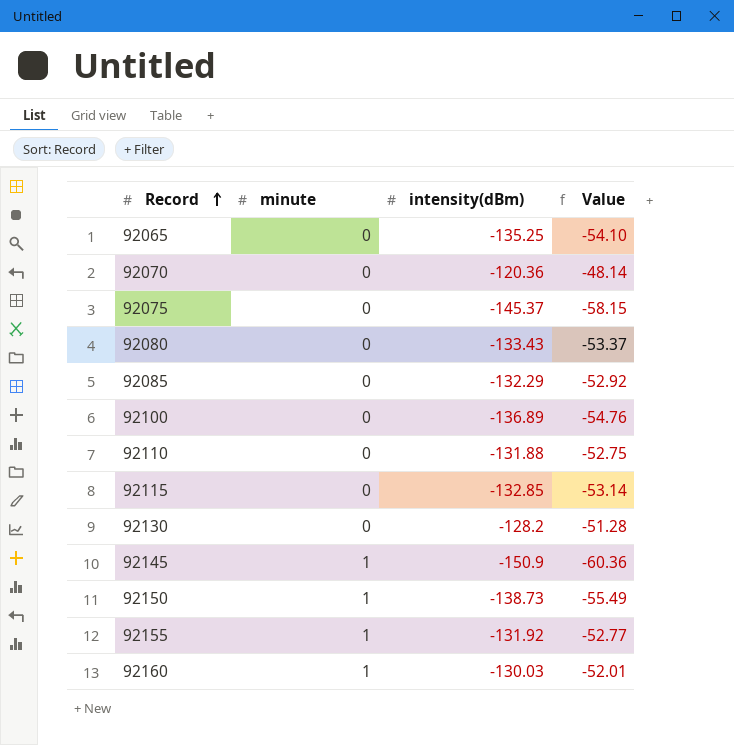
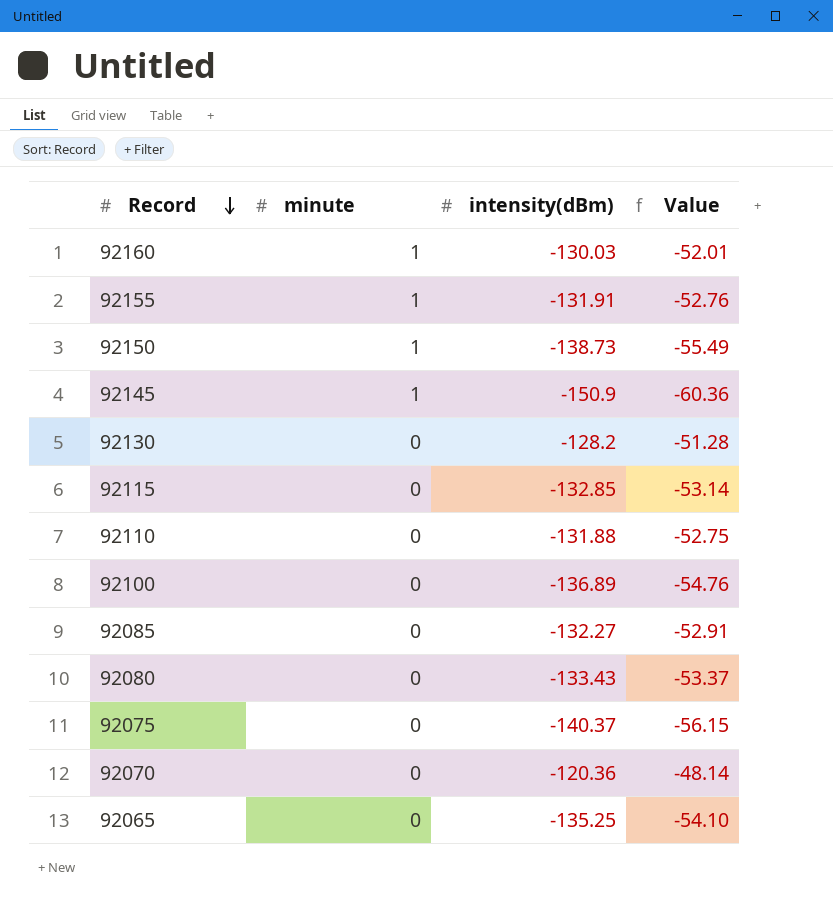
row order: Record ascending -> Record descending
92155 | intensity(dBm): -131.92 -> -131.91
92155 | Value: -52.77 -> -52.76
92085 | intensity(dBm): -132.29 -> -132.27
92085 | Value: -52.92 -> -52.91
92075 | intensity(dBm): -145.37 -> -140.37
92075 | Value: -58.15 -> -56.15

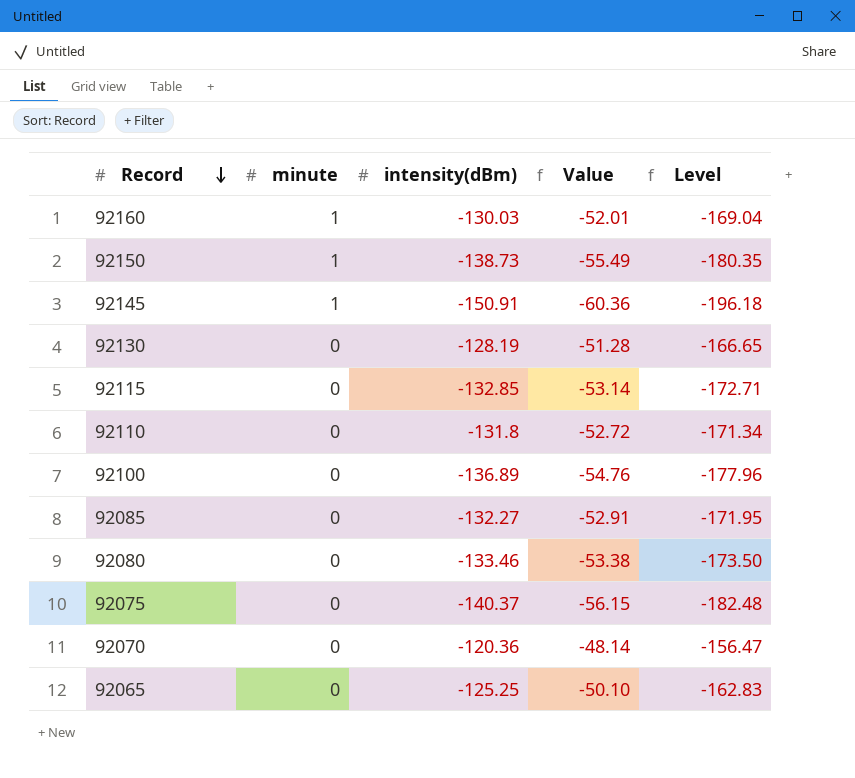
column Level | formula: none -> [intensity(dBm)] * 1.3
row 92155: 1 | -131.91 | -52.76 -> none
92145 | intensity(dBm): -150.9 -> -150.91
92130 | intensity(dBm): -128.2 -> -128.19
92110 | intensity(dBm): -131.88 -> -131.8
92110 | Value: -52.75 -> -52.72
92080 | intensity(dBm): -133.43 -> -133.46
92080 | Value: -53.37 -> -53.38
92065 | intensity(dBm): -135.25 -> -125.25
92065 | Value: -54.10 -> -50.10

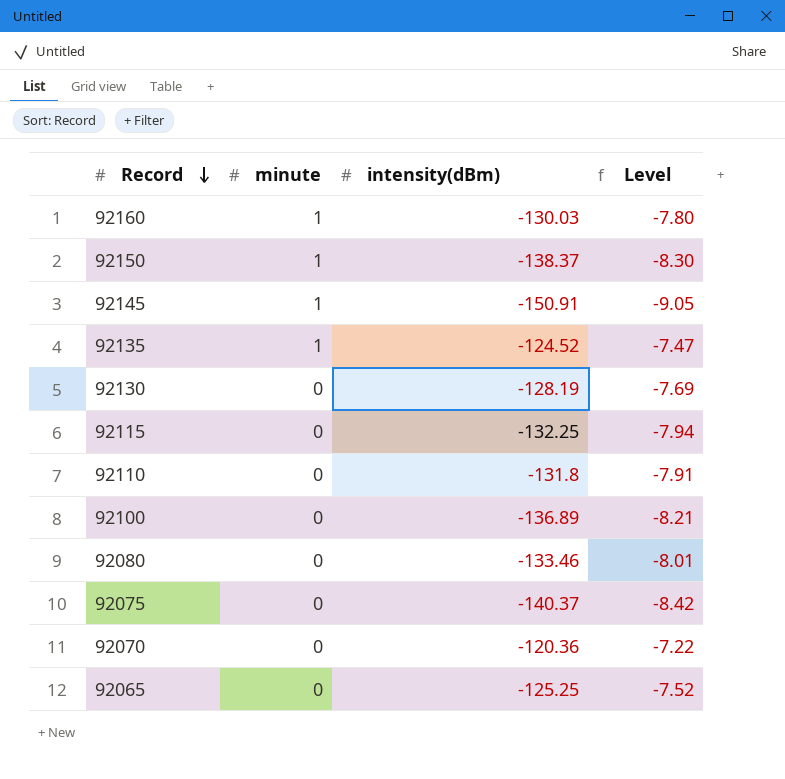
column Value | formula: [intensity(dBm)] * 0.4 -> none
column Level | formula: [intensity(dBm)] * 1.3 -> [intensity(dBm)] * 0.06
row 92085: 0 | -132.27 | -52.91 | -171.95 -> none
92150 | intensity(dBm): -138.73 -> -138.37
row 92135: none -> 1 | -124.52 | -7.47
92115 | intensity(dBm): -132.85 -> -132.25

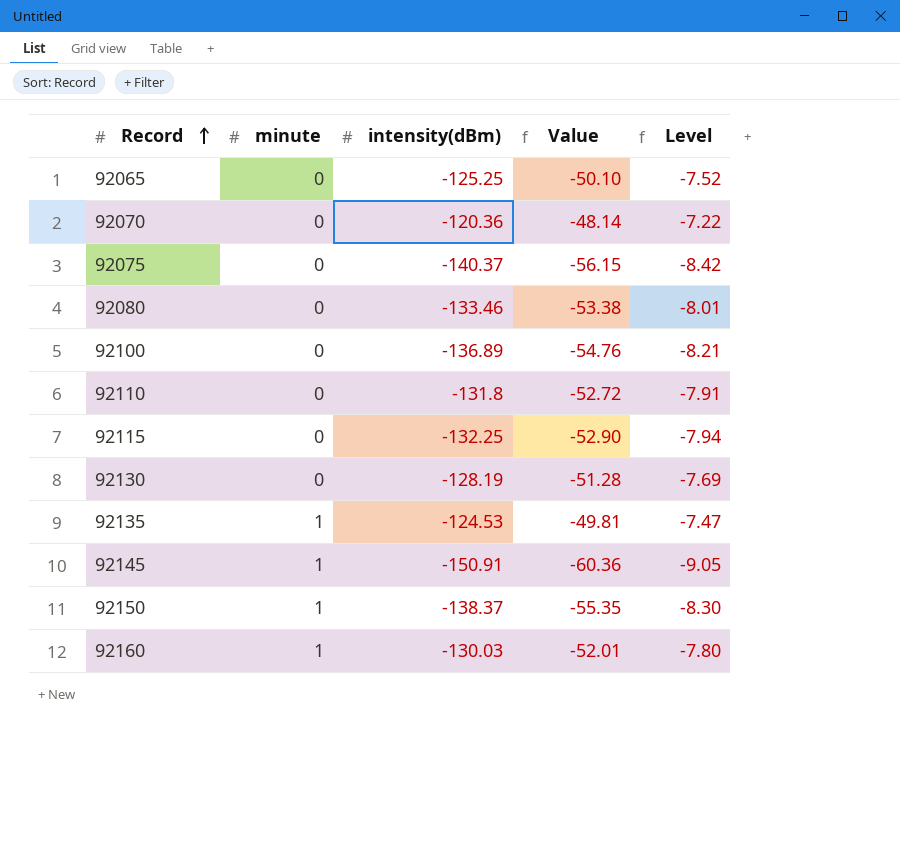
row order: Record descending -> Record ascending
column Value | formula: none -> [intensity(dBm)] * 0.4
92135 | intensity(dBm): -124.52 -> -124.53

